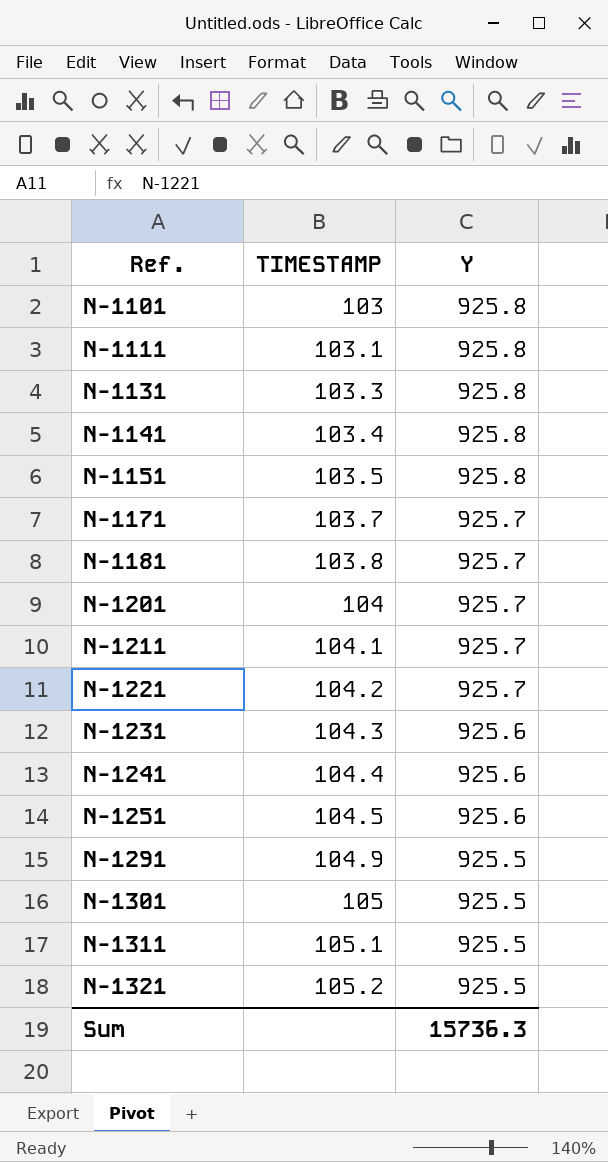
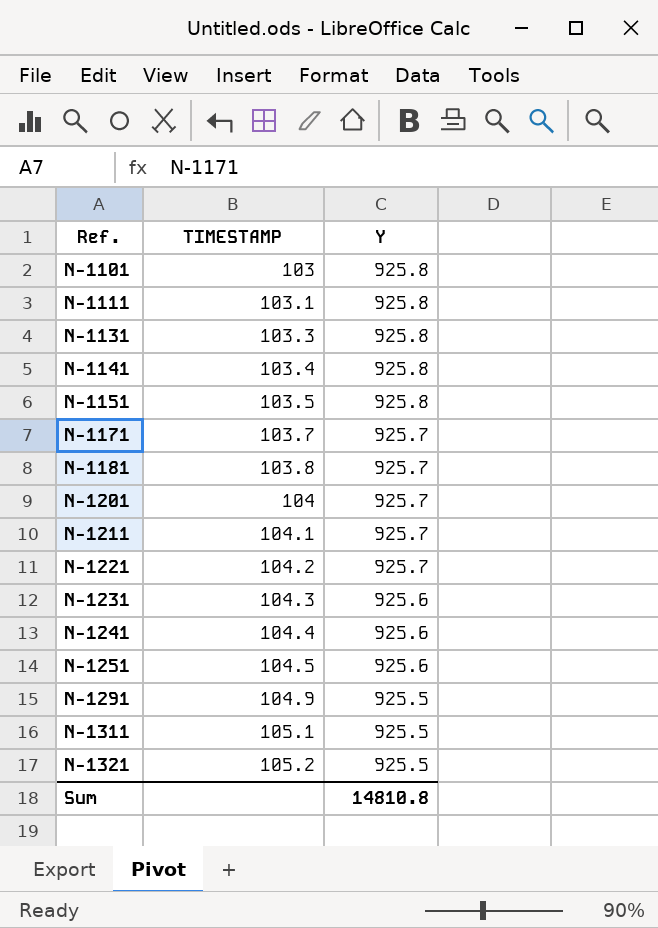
row N-1301: 105 | 925.5 -> none
Sum | Y: 15736.3 -> 14810.8

